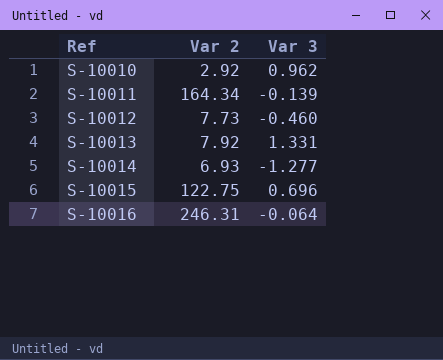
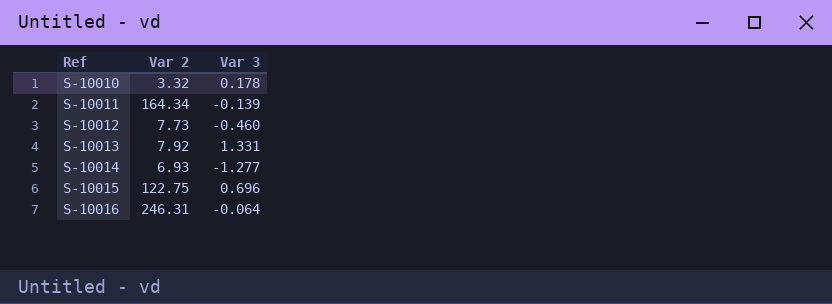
S-10010 | Var 2: 2.92 -> 3.32
S-10010 | Var 3: 0.962 -> 0.178

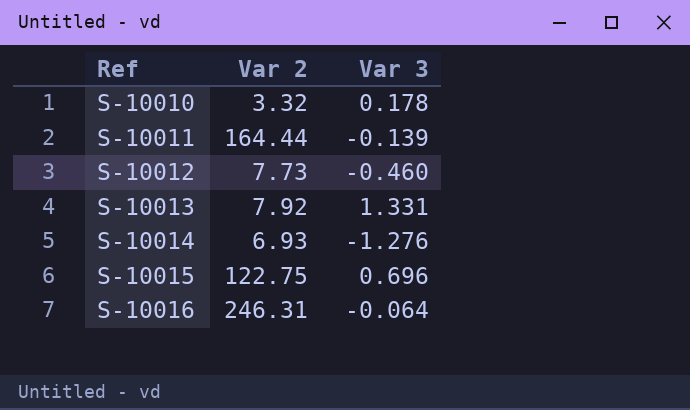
S-10011 | Var 2: 164.34 -> 164.44
S-10014 | Var 3: -1.277 -> -1.276

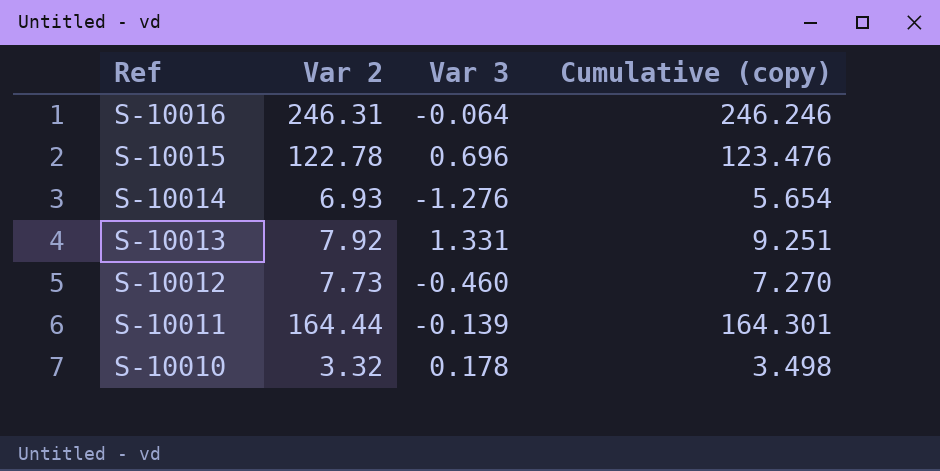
row order: Ref ascending -> Ref descending
column Cumulative (copy) | formula: none -> [Var 2] + [Var 3]
S-10015 | Var 2: 122.75 -> 122.78

